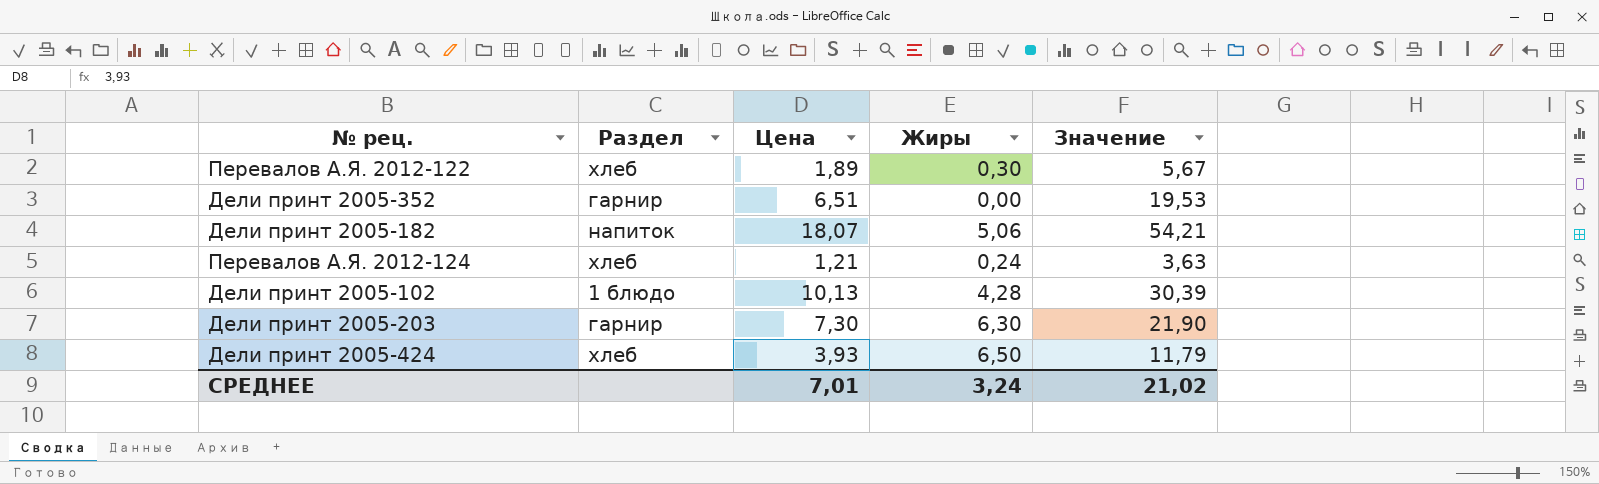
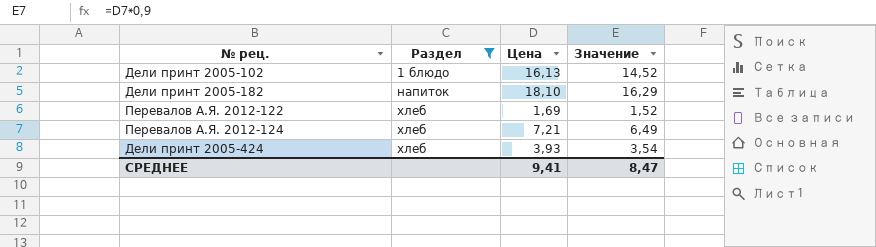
filter: none -> Раздел != гарнир
row order: none -> Раздел ascending
column Жиры | position: 4 -> none
column Значение | formula: [Цена] * 3 -> [Цена] * 0,9
Дели принт 2005-102 | Цена: 10,13 -> 16,13
Дели принт 2005-182 | Цена: 18,07 -> 18,10
Перевалов А.Я. 2012-122 | Цена: 1,89 -> 1,69
Перевалов А.Я. 2012-124 | Цена: 1,21 -> 7,21
СРЕДНЕЕ | Цена: 7,01 -> 9,41
СРЕДНЕЕ | Значение: 21,02 -> 8,47

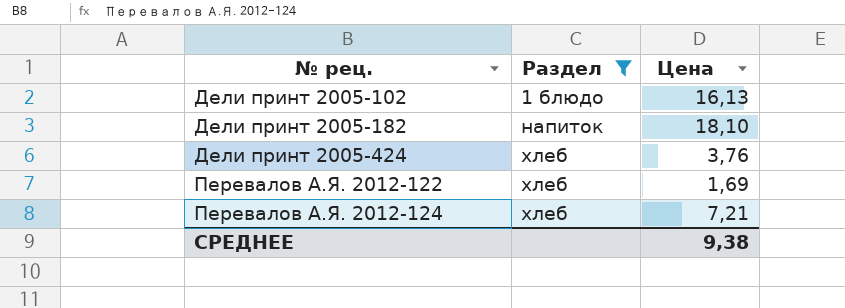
row order: Раздел ascending -> № рец. ascending
column Значение | formula: [Цена] * 0,9 -> none
Дели принт 2005-424 | Цена: 3,93 -> 3,76
СРЕДНЕЕ | Цена: 9,41 -> 9,38

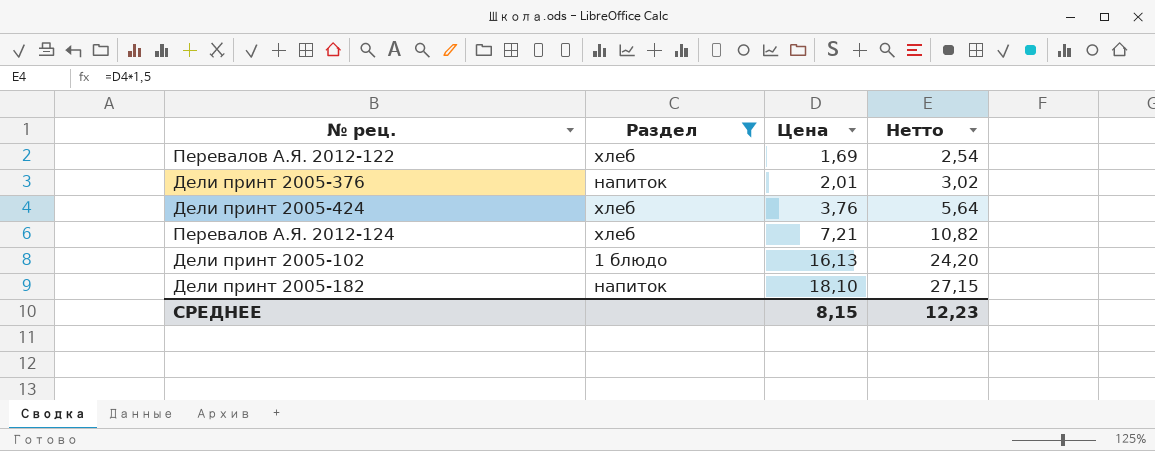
row order: № рец. ascending -> Цена ascending
column Нетто | formula: none -> [Цена] * 1,5
row Дели принт 2005-376: none -> напиток | 2,01 | 3,02
СРЕДНЕЕ | Цена: 9,38 -> 8,15

